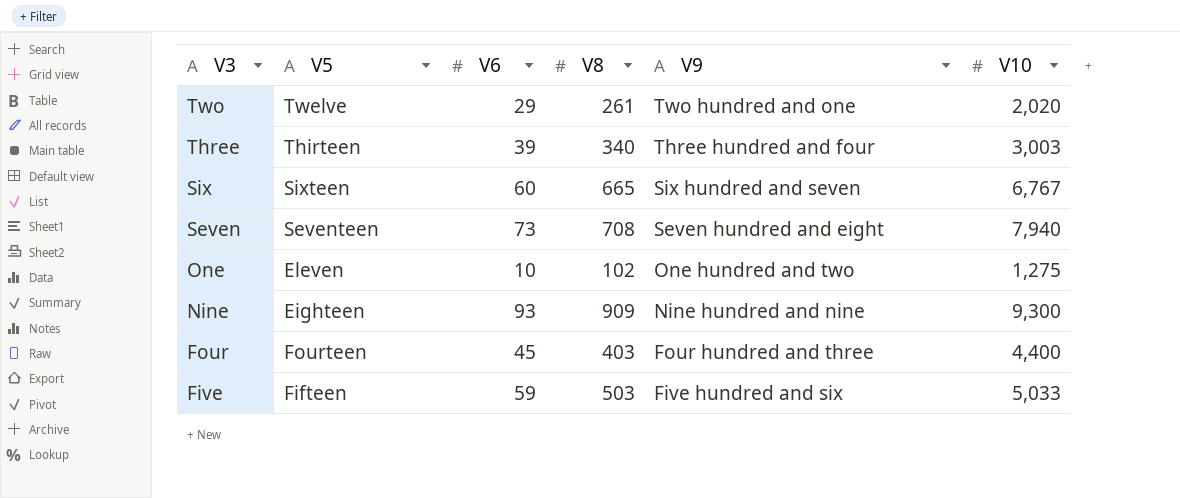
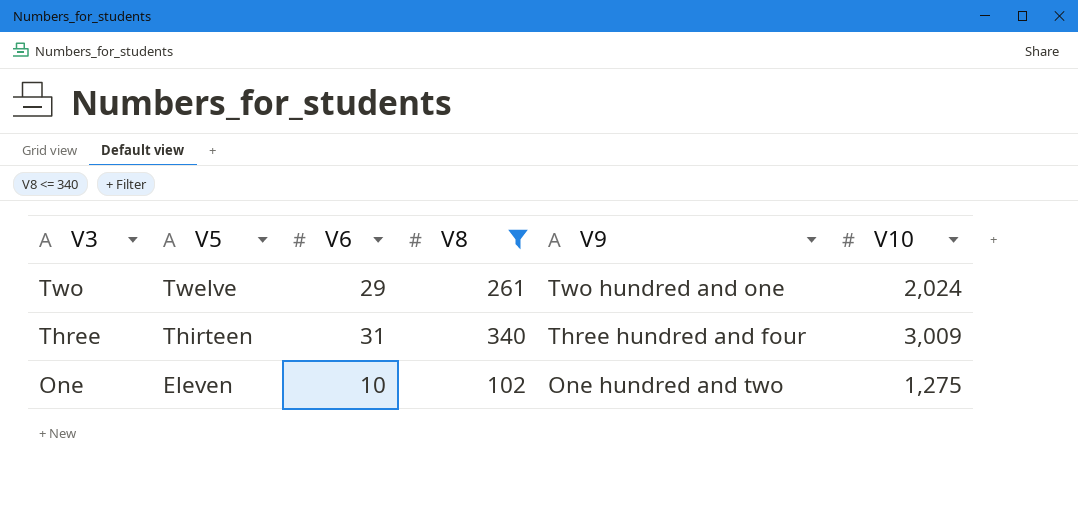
filter: none -> V8 <= 340
Two | V10: 2,020 -> 2,024
Three | V6: 39 -> 31
Three | V10: 3,003 -> 3,009

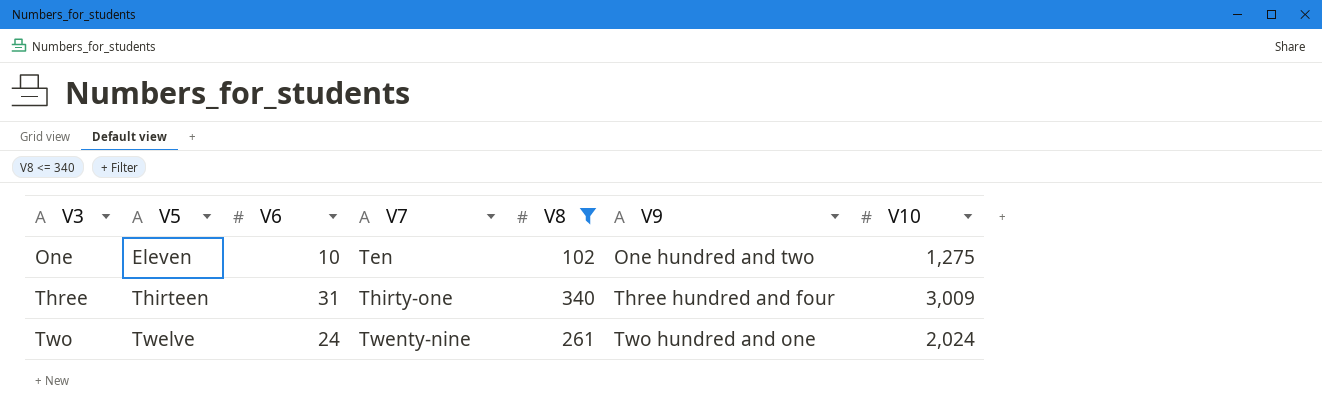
row order: V3 descending -> V3 ascending
column V7 | position: none -> 4
Two | V6: 29 -> 24

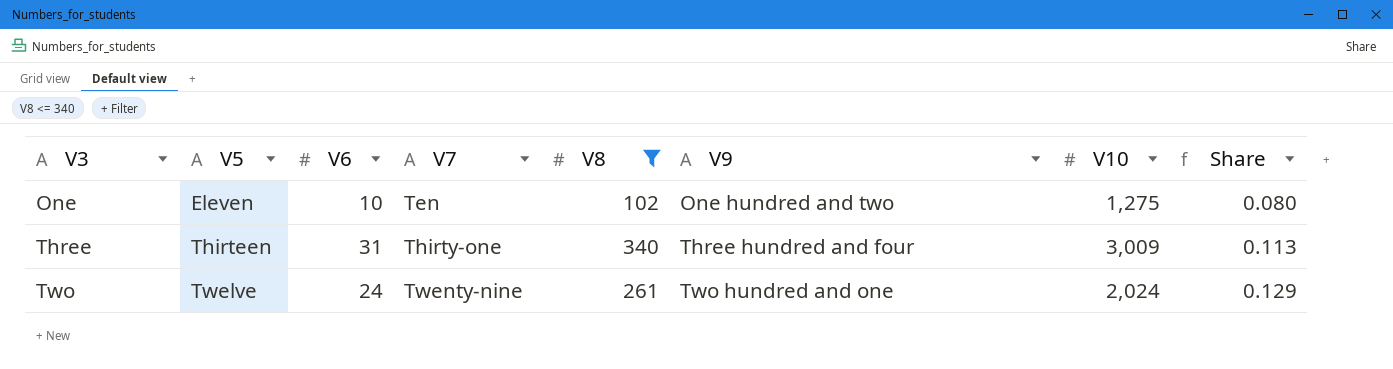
column Share | formula: none -> [V8] / [V10]

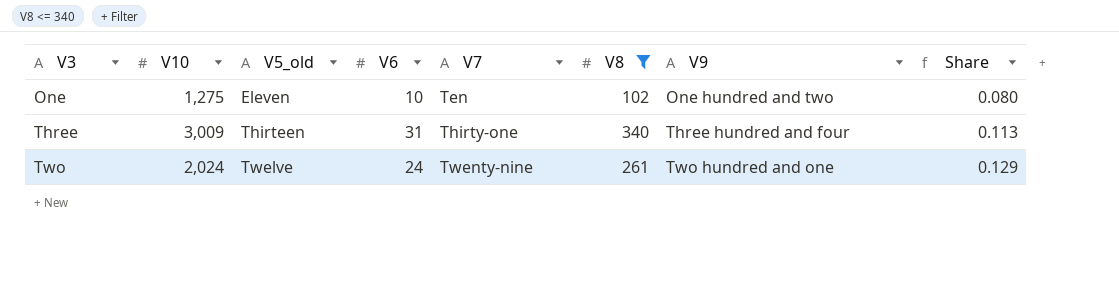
column V10 | position: 7 -> 2
column name: V5 -> V5_old

